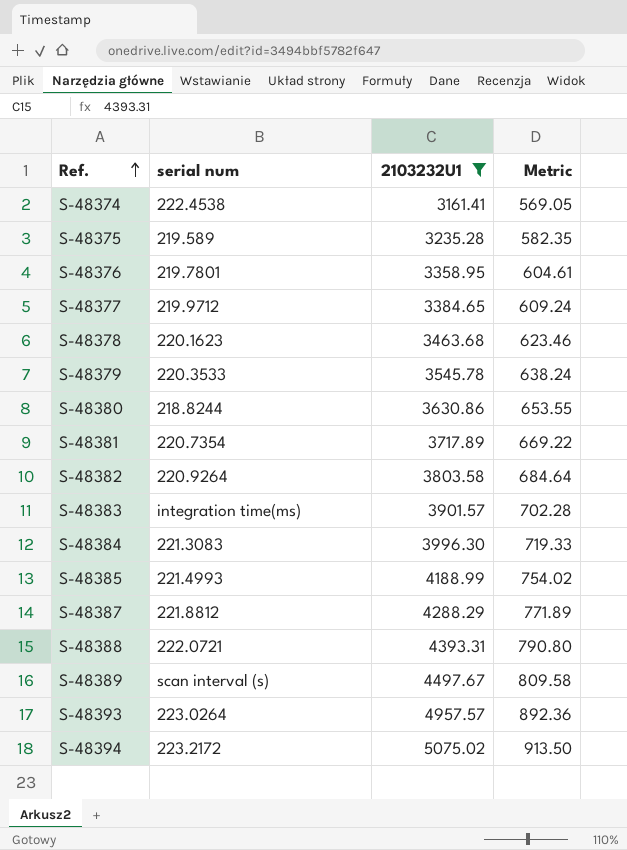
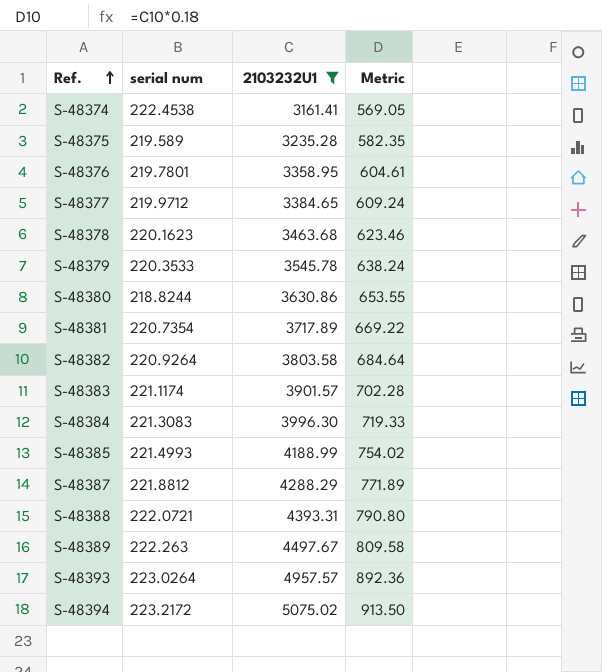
S-48383 | serial num: integration time(ms) -> 221.1174
S-48389 | serial num: scan interval (s) -> 222.263

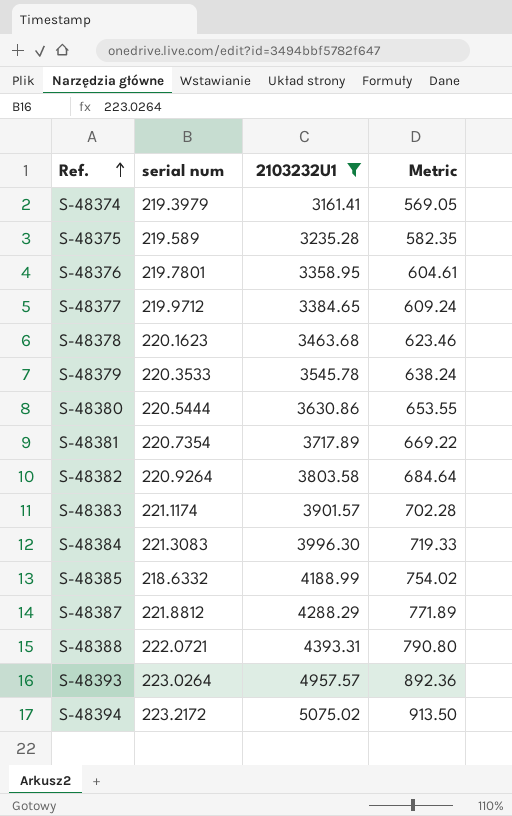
row S-48389: 222.263 | 4497.67 | 809.58 -> none
S-48374 | serial num: 222.4538 -> 219.3979
S-48380 | serial num: 218.8244 -> 220.5444
S-48385 | serial num: 221.4993 -> 218.6332

